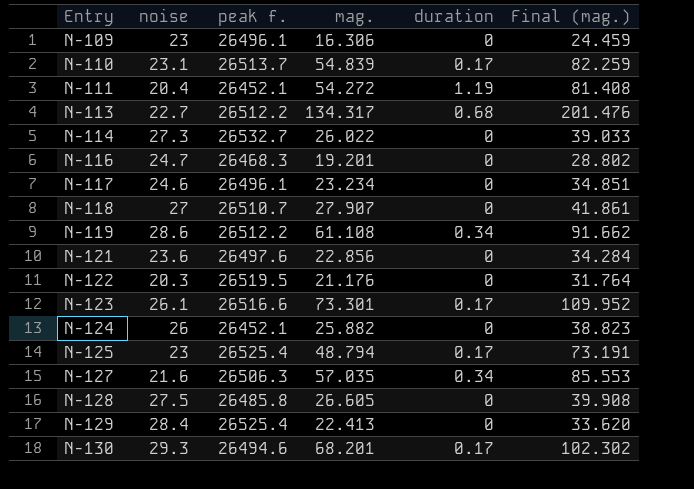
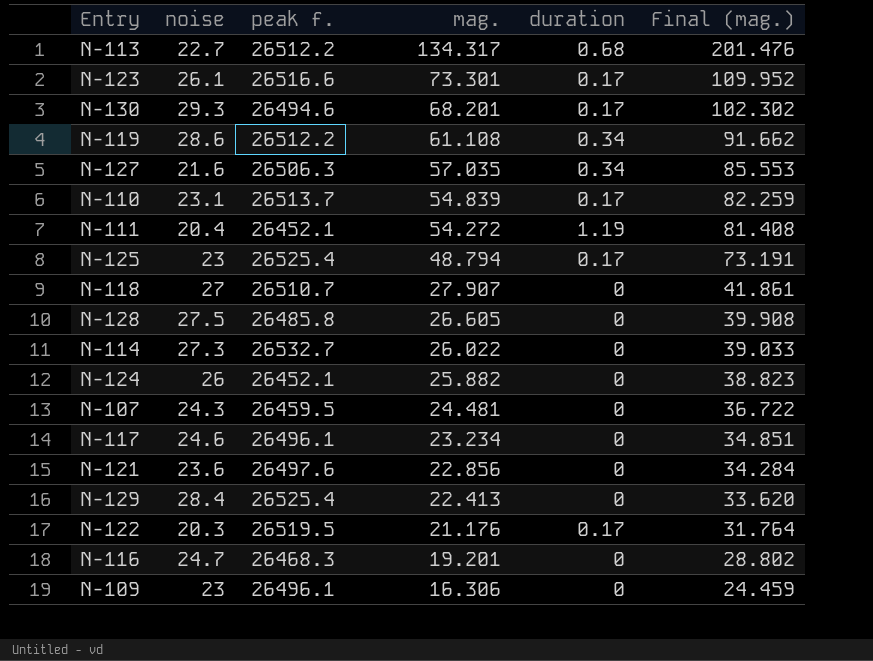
row order: Entry ascending -> mag. descending
row N-107: none -> 24.3 | 26459.5 | 24.481 | 0 | 36.722
N-122 | duration: 0 -> 0.17

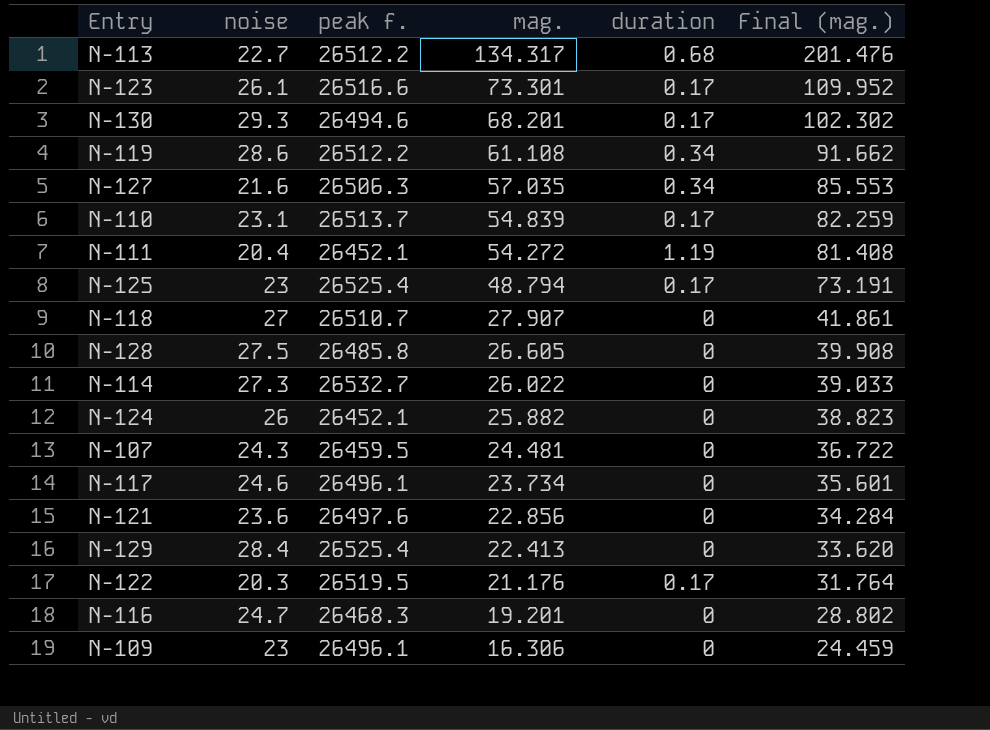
N-117 | mag.: 23.234 -> 23.734
N-117 | Final (mag.): 34.851 -> 35.601

